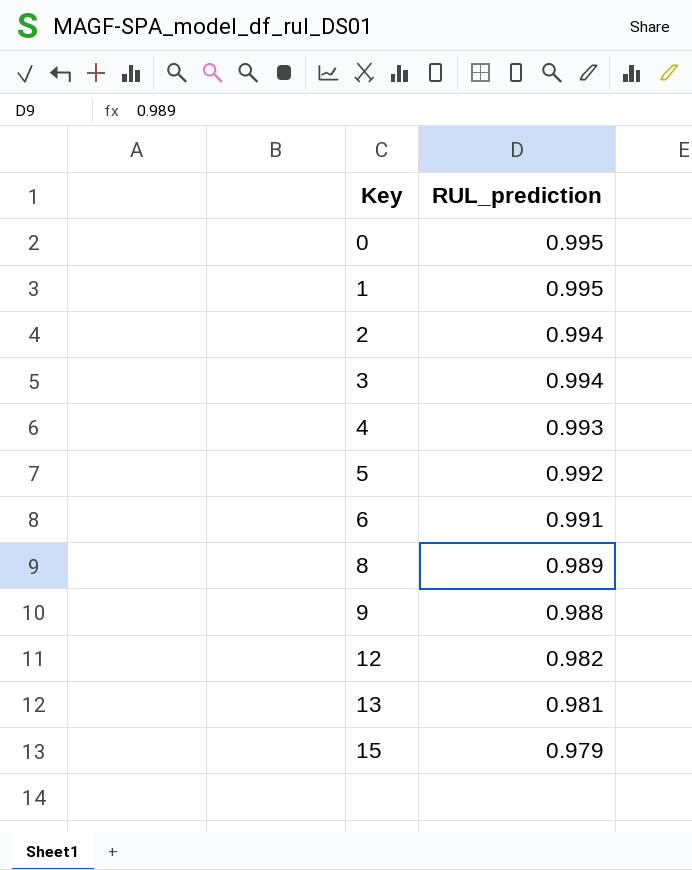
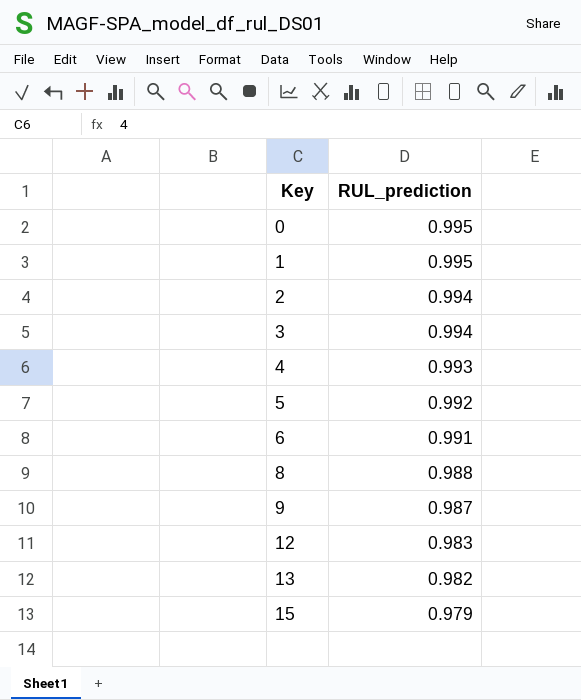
8 | RUL_prediction: 0.989 -> 0.988
9 | RUL_prediction: 0.988 -> 0.987
12 | RUL_prediction: 0.982 -> 0.983
13 | RUL_prediction: 0.981 -> 0.982

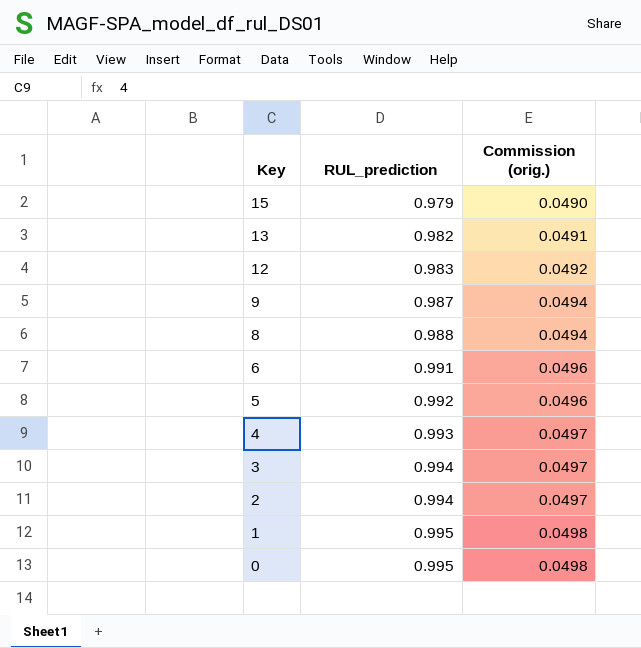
row order: Key ascending -> Key descending
column Commission (orig.) | formula: none -> [RUL_prediction] * 0.05

